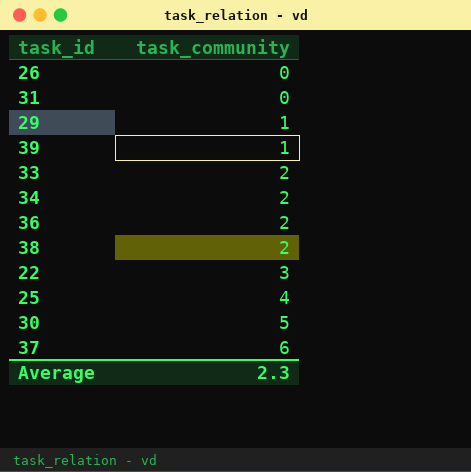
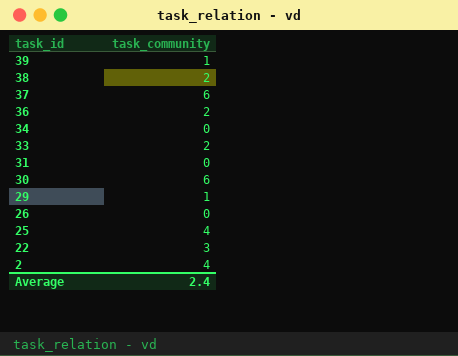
row order: task_community ascending -> task_id descending
34 | task_community: 2 -> 0
30 | task_community: 5 -> 6
row 2: none -> 4
Average | task_community: 2.3 -> 2.4

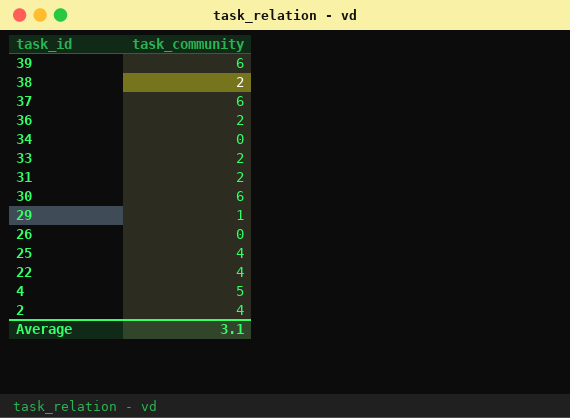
39 | task_community: 1 -> 6
31 | task_community: 0 -> 2
22 | task_community: 3 -> 4
row 4: none -> 5
Average | task_community: 2.4 -> 3.1

